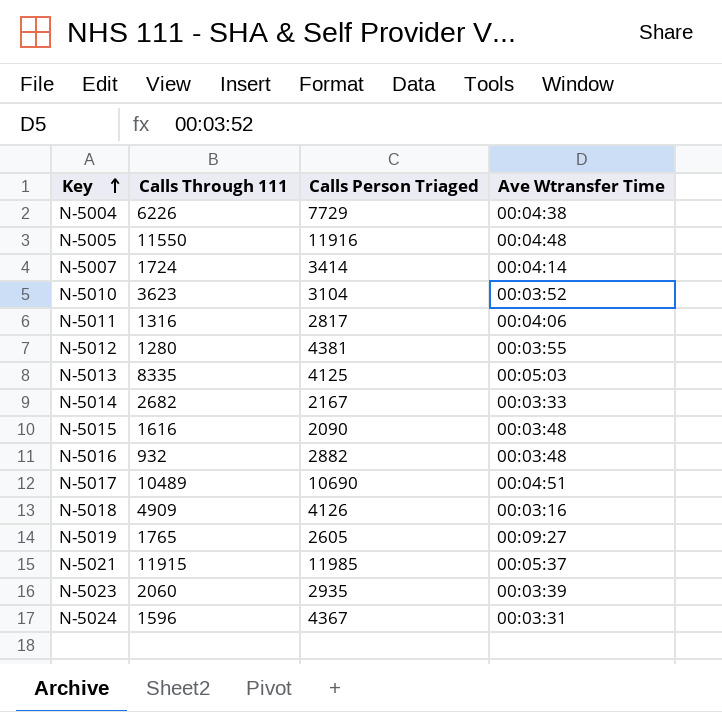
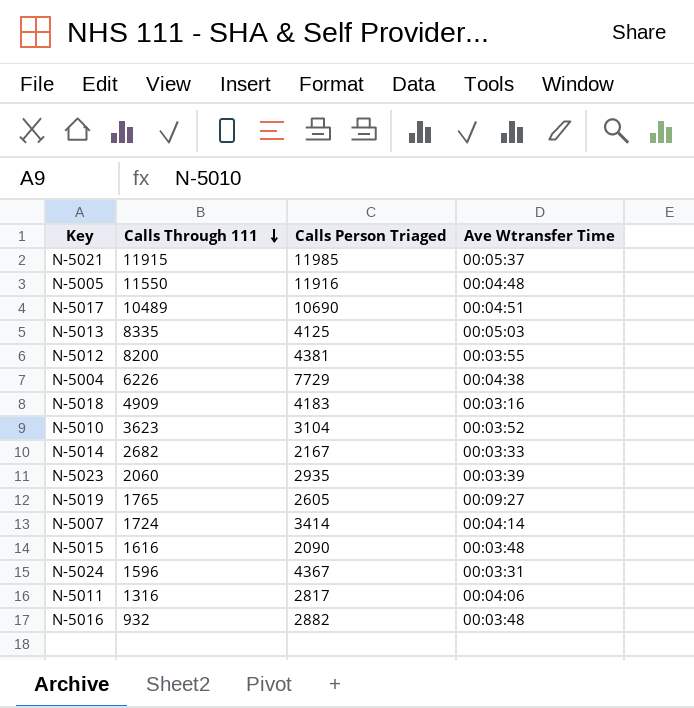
row order: Key ascending -> Calls Through 111 descending
N-5012 | Calls Through 111: 1280 -> 8200
N-5018 | Calls Person Triaged: 4126 -> 4183

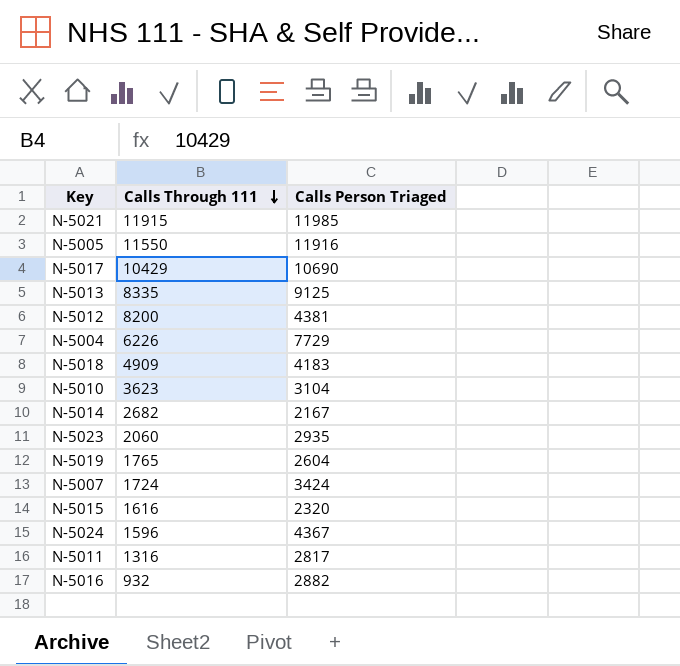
column Ave Wtransfer Time | position: 4 -> none
N-5017 | Calls Through 111: 10489 -> 10429
N-5013 | Calls Person Triaged: 4125 -> 9125
N-5019 | Calls Person Triaged: 2605 -> 2604
N-5007 | Calls Person Triaged: 3414 -> 3424
N-5015 | Calls Person Triaged: 2090 -> 2320

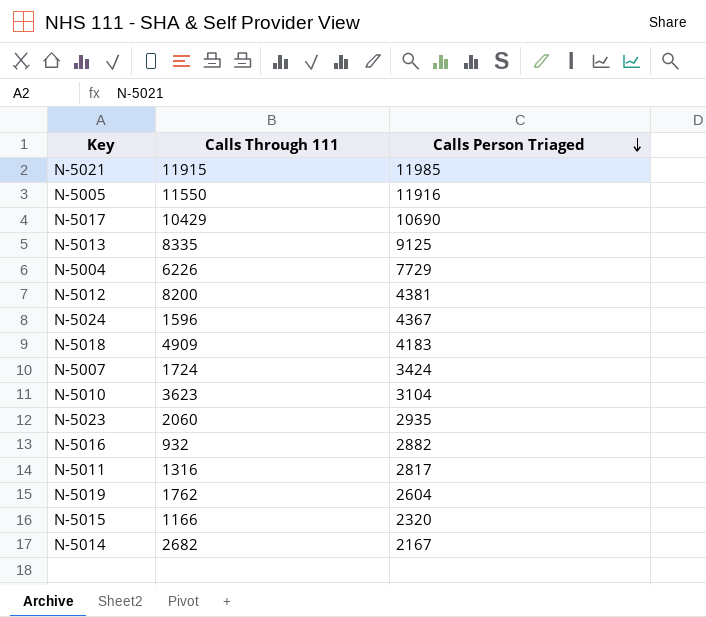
row order: Calls Through 111 descending -> Calls Person Triaged descending
N-5019 | Calls Through 111: 1765 -> 1762
N-5015 | Calls Through 111: 1616 -> 1166

